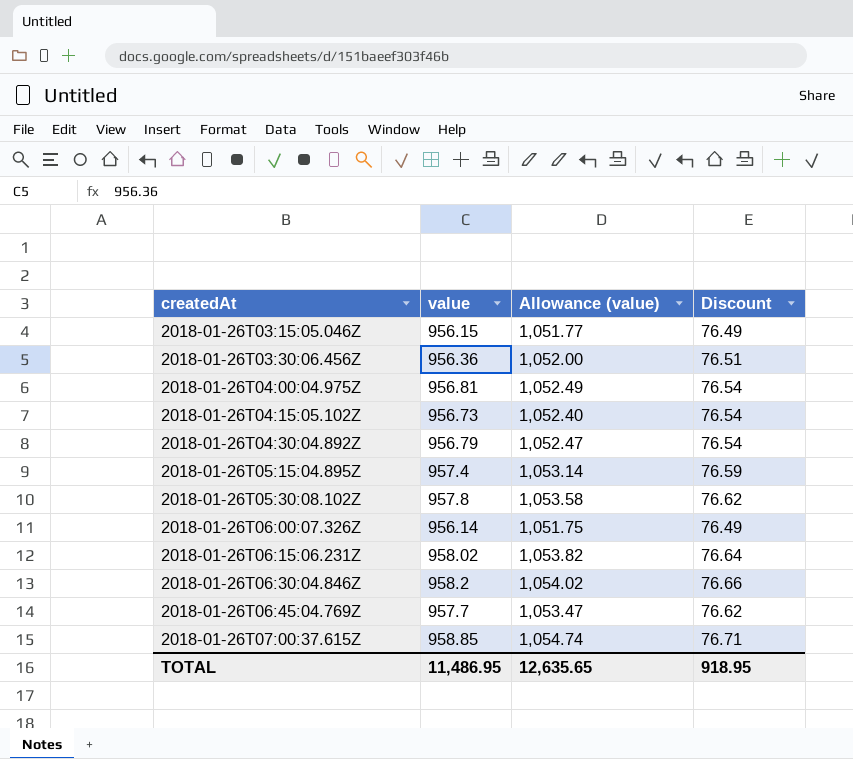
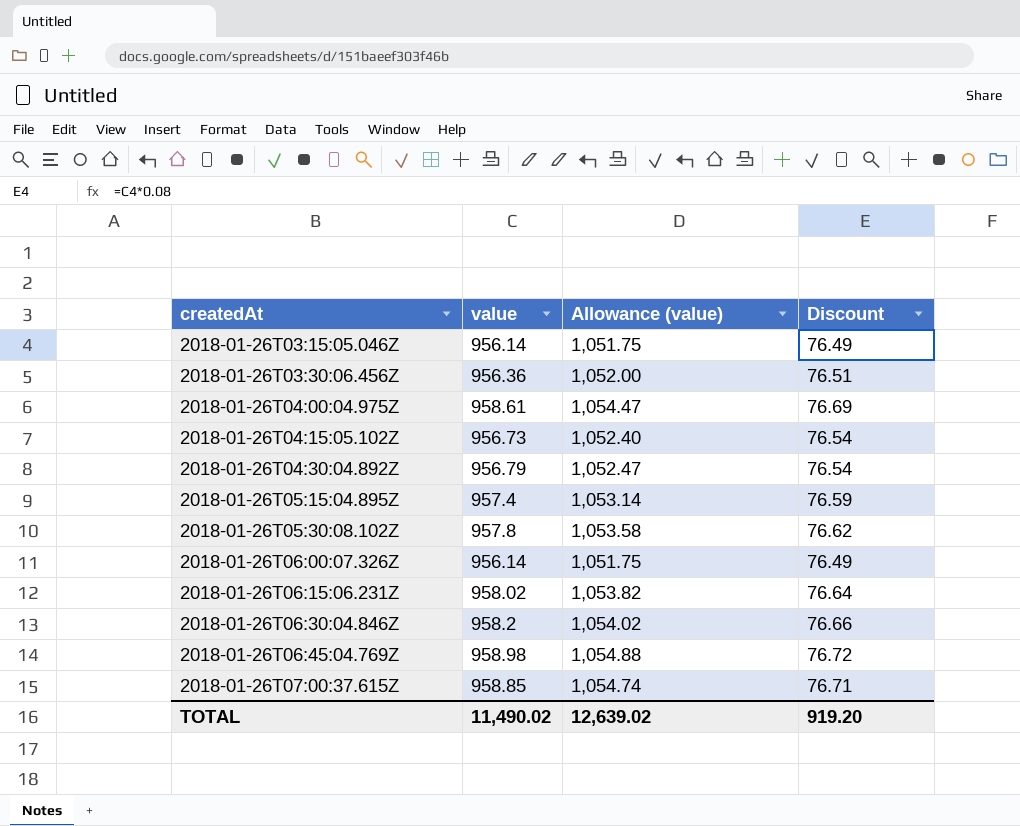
2018-01-26T03:15:05.046Z | value: 956.15 -> 956.14
2018-01-26T03:15:05.046Z | Allowance (value): 1,051.77 -> 1,051.75
2018-01-26T04:00:04.975Z | value: 956.81 -> 958.61
2018-01-26T04:00:04.975Z | Allowance (value): 1,052.49 -> 1,054.47
2018-01-26T04:00:04.975Z | Discount: 76.54 -> 76.69
2018-01-26T06:45:04.769Z | value: 957.7 -> 958.98
2018-01-26T06:45:04.769Z | Allowance (value): 1,053.47 -> 1,054.88
2018-01-26T06:45:04.769Z | Discount: 76.62 -> 76.72
TOTAL | value: 11,486.95 -> 11,490.02
TOTAL | Allowance (value): 12,635.65 -> 12,639.02
TOTAL | Discount: 918.95 -> 919.20

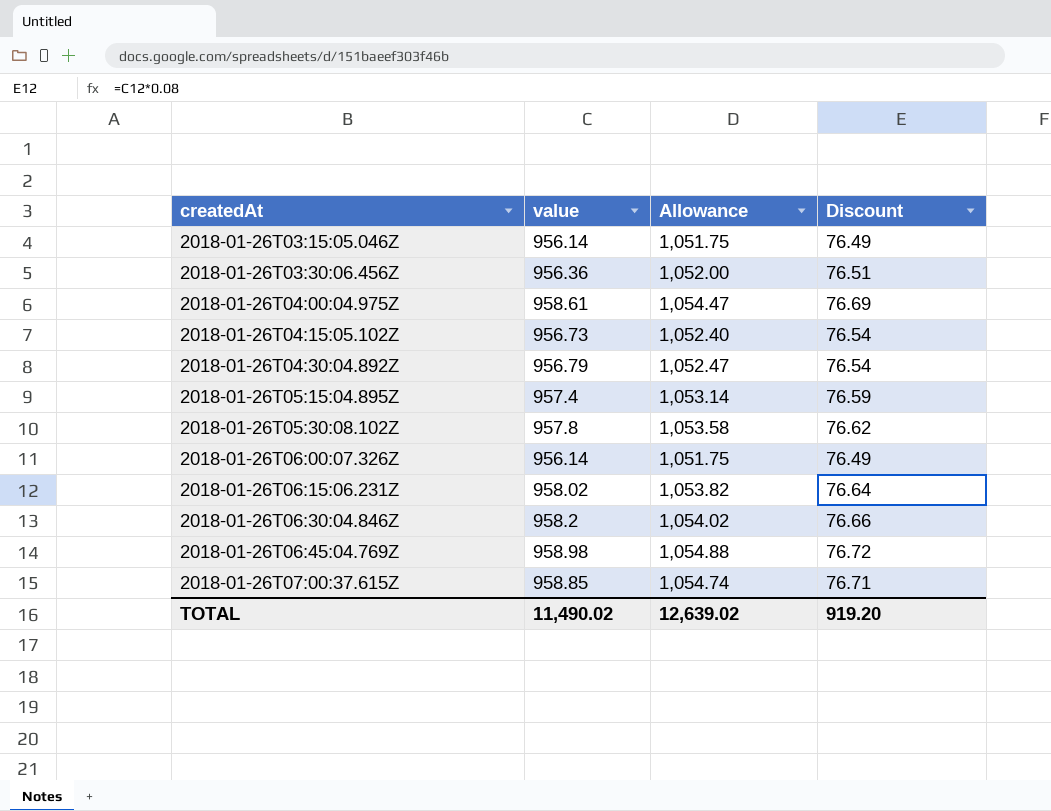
column name: Allowance (value) -> Allowance

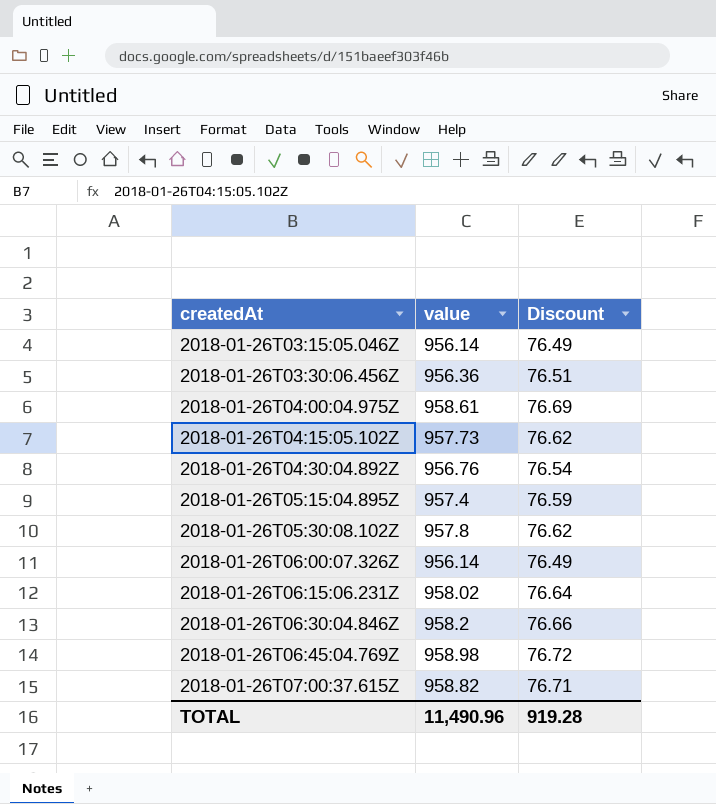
column Allowance | formula: [value] * 1.1 -> none
2018-01-26T04:15:05.102Z | value: 956.73 -> 957.73
2018-01-26T04:15:05.102Z | Discount: 76.54 -> 76.62
2018-01-26T04:30:04.892Z | value: 956.79 -> 956.76
2018-01-26T07:00:37.615Z | value: 958.85 -> 958.82
TOTAL | value: 11,490.02 -> 11,490.96
TOTAL | Discount: 919.20 -> 919.28

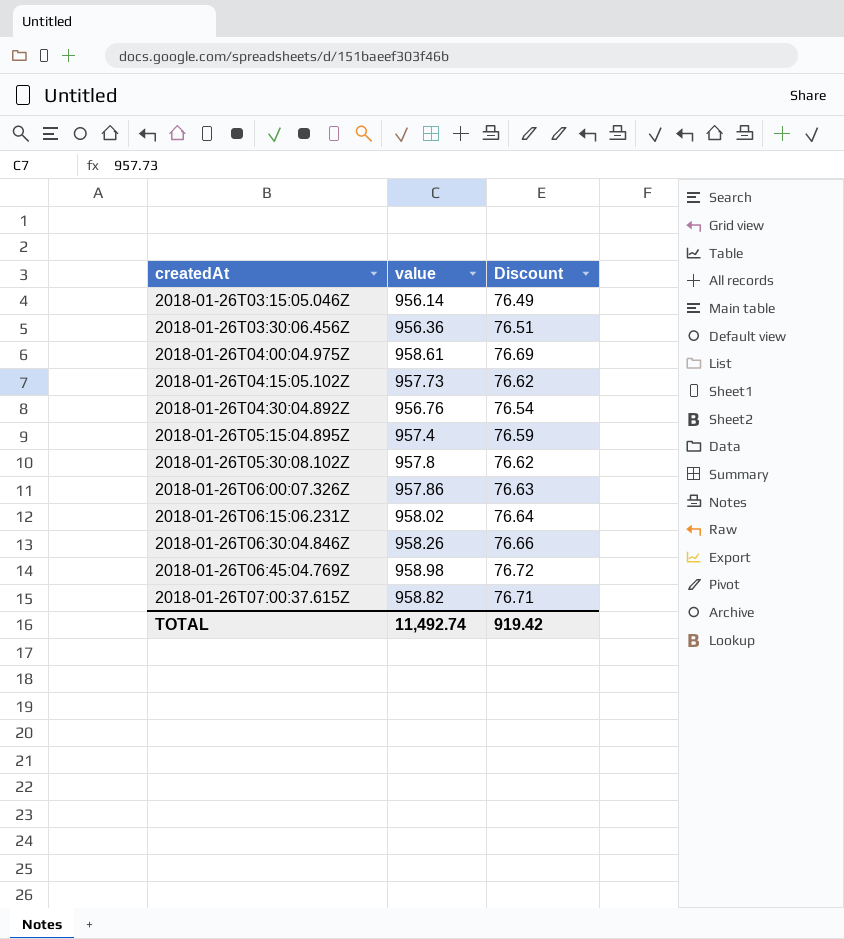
2018-01-26T06:00:07.326Z | value: 956.14 -> 957.86
2018-01-26T06:00:07.326Z | Discount: 76.49 -> 76.63
2018-01-26T06:30:04.846Z | value: 958.2 -> 958.26
TOTAL | value: 11,490.96 -> 11,492.74
TOTAL | Discount: 919.28 -> 919.42

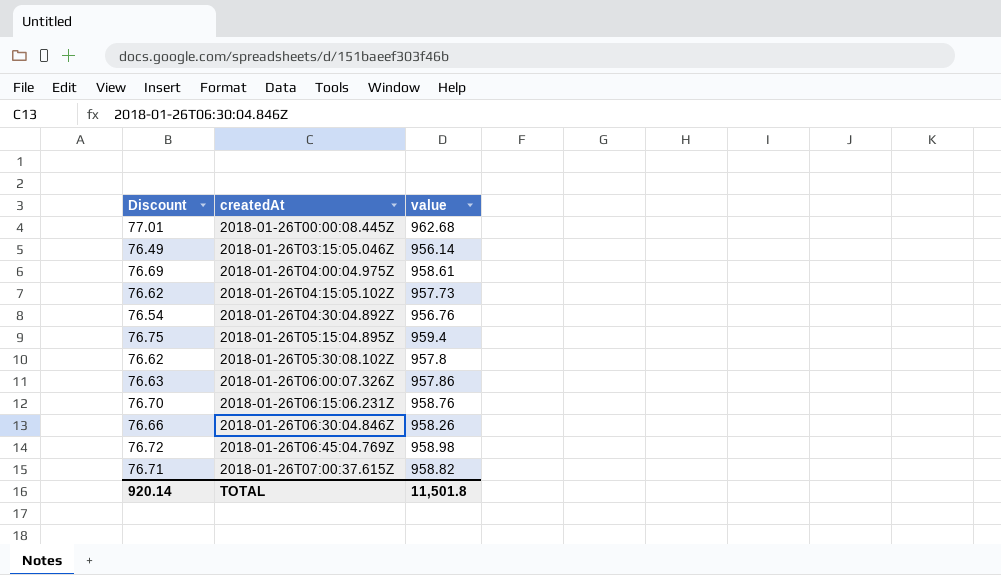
column Discount | position: 3 -> 1
row 2018-01-26T03:30:06.456Z: 956.36 | 76.51 -> none
row 2018-01-26T00:00:08.445Z: none -> 77.01 | 962.68
2018-01-26T05:15:04.895Z | Discount: 76.59 -> 76.75
2018-01-26T05:15:04.895Z | value: 957.4 -> 959.4
2018-01-26T06:15:06.231Z | Discount: 76.64 -> 76.70
2018-01-26T06:15:06.231Z | value: 958.02 -> 958.76
TOTAL | Discount: 919.42 -> 920.14
TOTAL | value: 11,492.74 -> 11,501.8

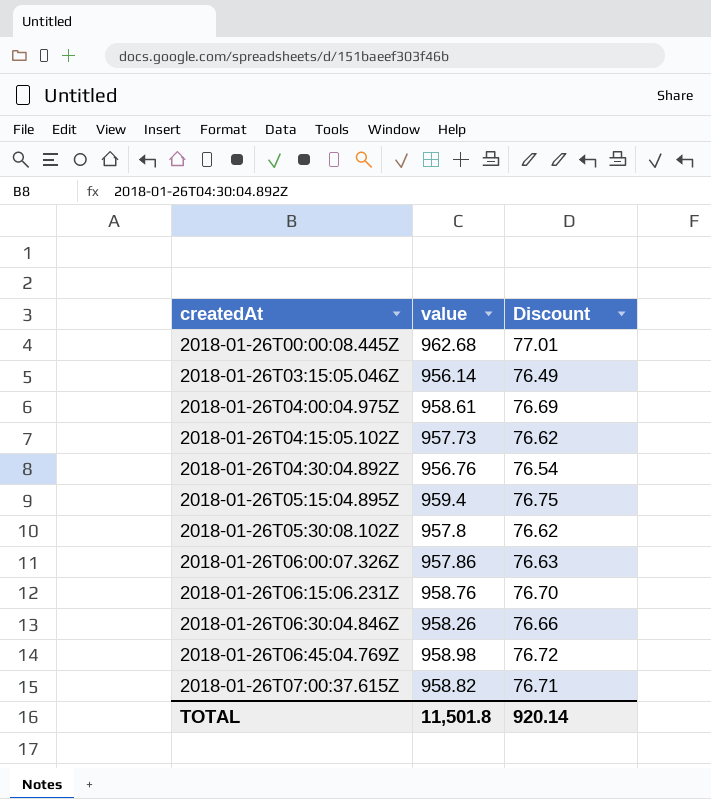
column Discount | position: 1 -> 3

